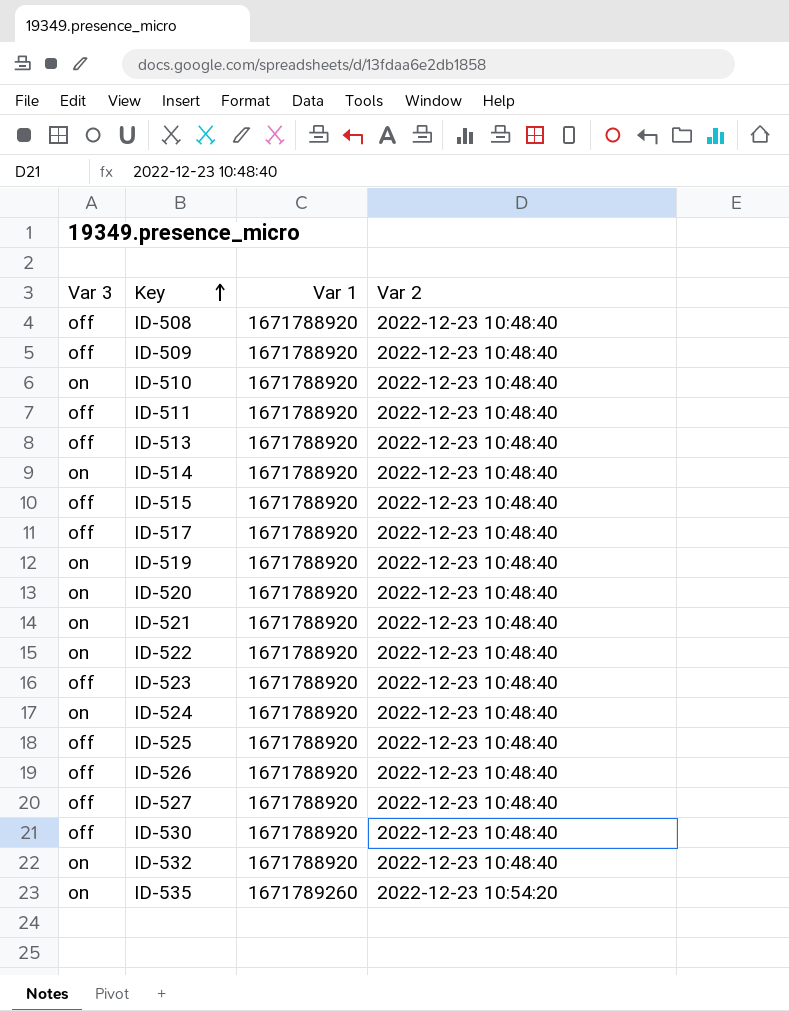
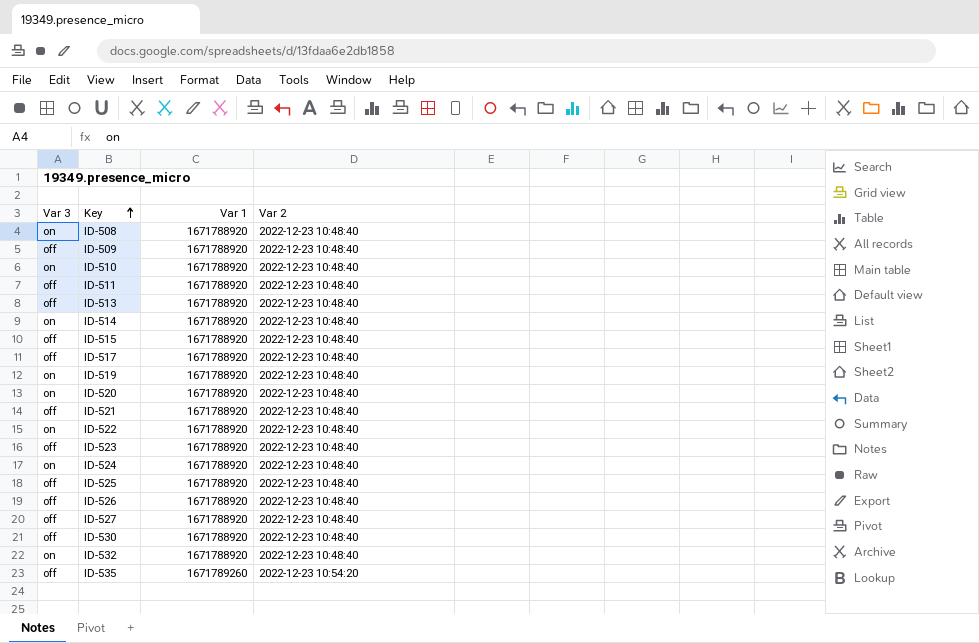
ID-508 | Var 3: off -> on
ID-521 | Var 3: on -> off
ID-535 | Var 3: on -> off

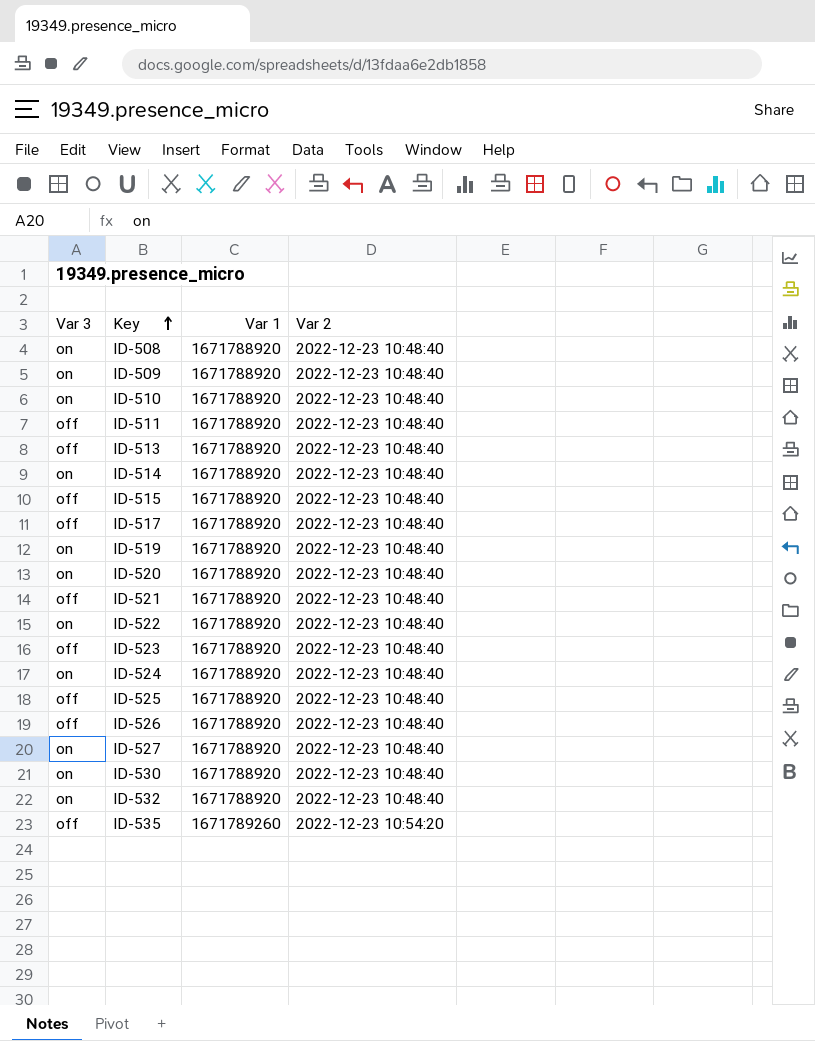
ID-509 | Var 3: off -> on
ID-527 | Var 3: off -> on
ID-530 | Var 3: off -> on

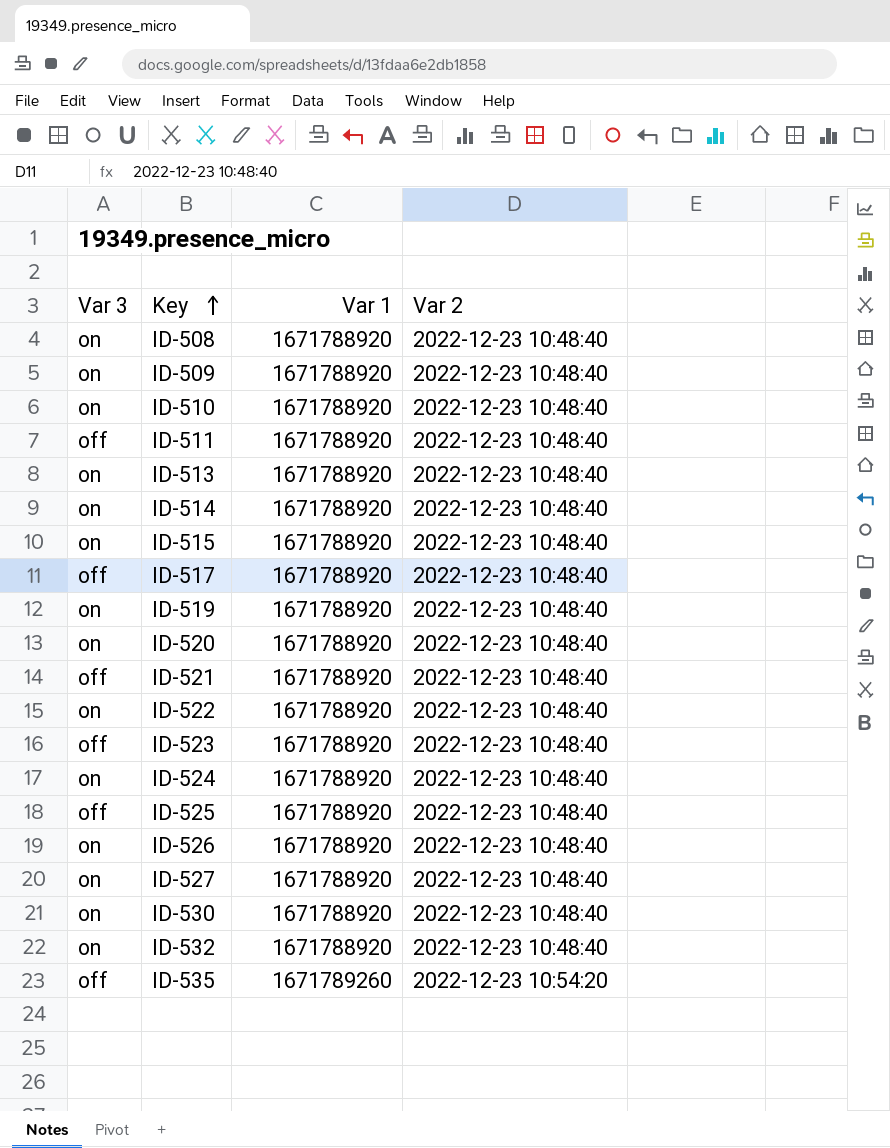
ID-513 | Var 3: off -> on
ID-515 | Var 3: off -> on
ID-526 | Var 3: off -> on

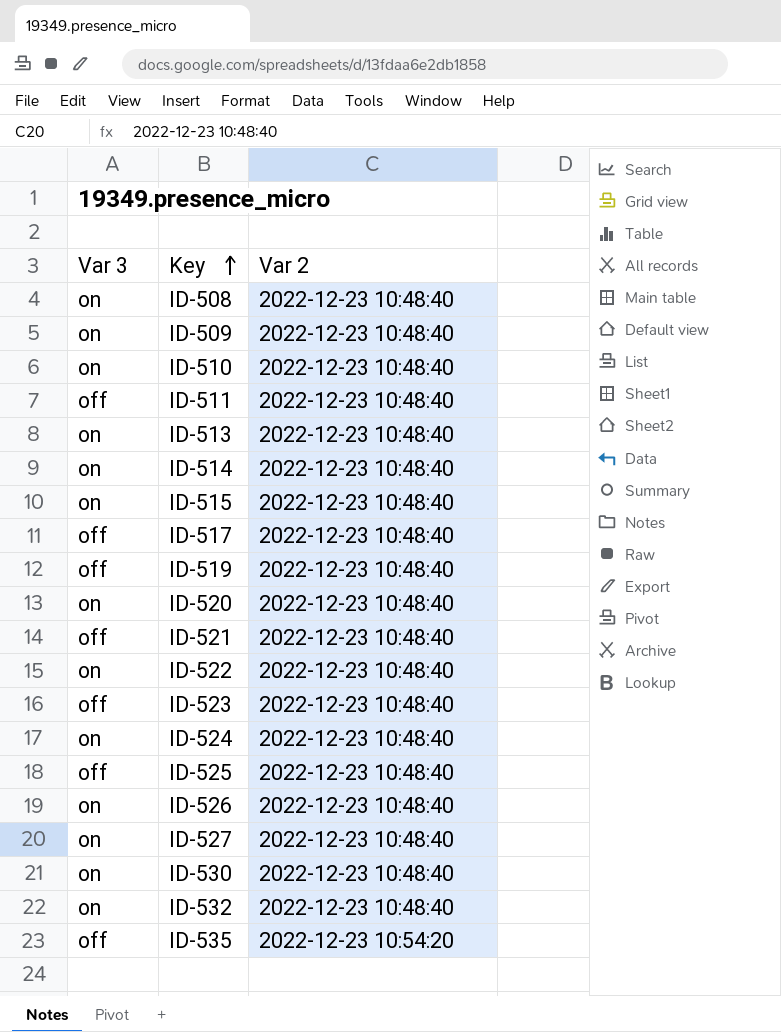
column Var 1 | position: 3 -> none
ID-519 | Var 3: on -> off

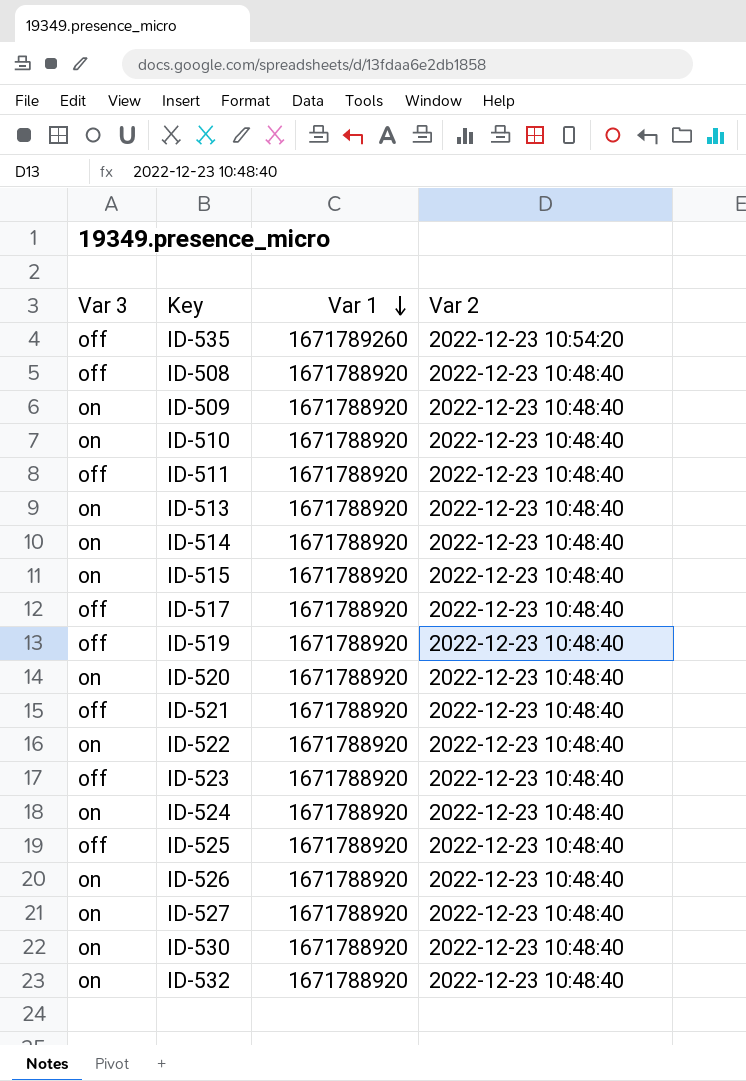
row order: Key ascending -> Var 1 descending
column Var 1 | position: none -> 3
ID-508 | Var 3: on -> off

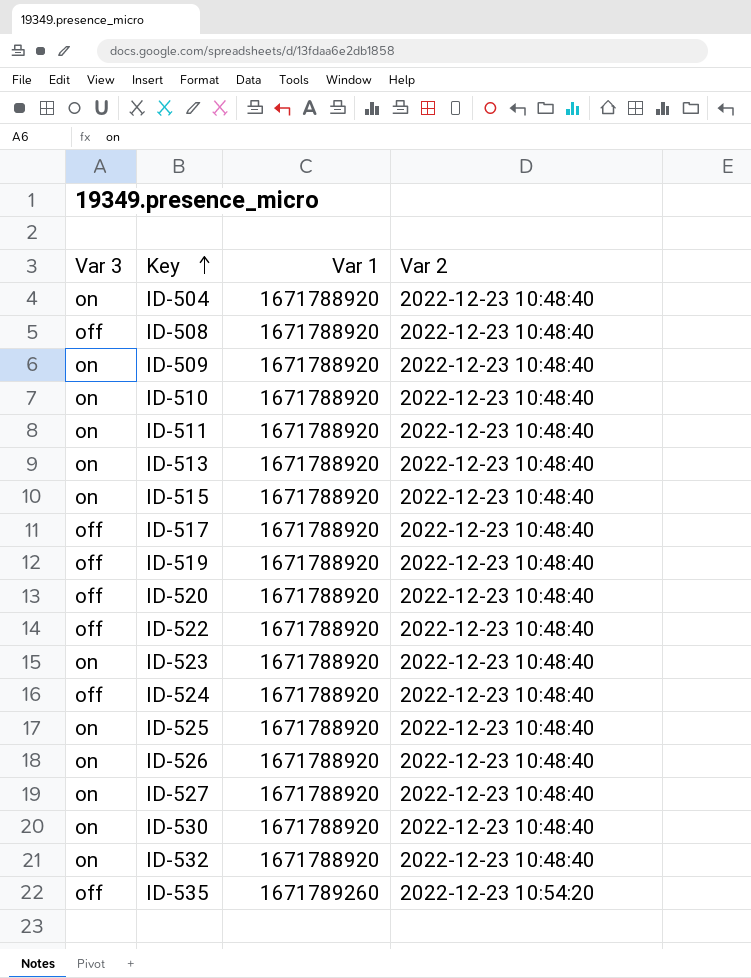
row order: Var 1 descending -> Key ascending
row ID-514: on | 1671788920 | 2022-12-23 10:48:40 -> none
row ID-521: off | 1671788920 | 2022-12-23 10:48:40 -> none
row ID-504: none -> on | 1671788920 | 2022-12-23 10:48:40
ID-511 | Var 3: off -> on
ID-520 | Var 3: on -> off
ID-522 | Var 3: on -> off
ID-523 | Var 3: off -> on
ID-524 | Var 3: on -> off
ID-525 | Var 3: off -> on

